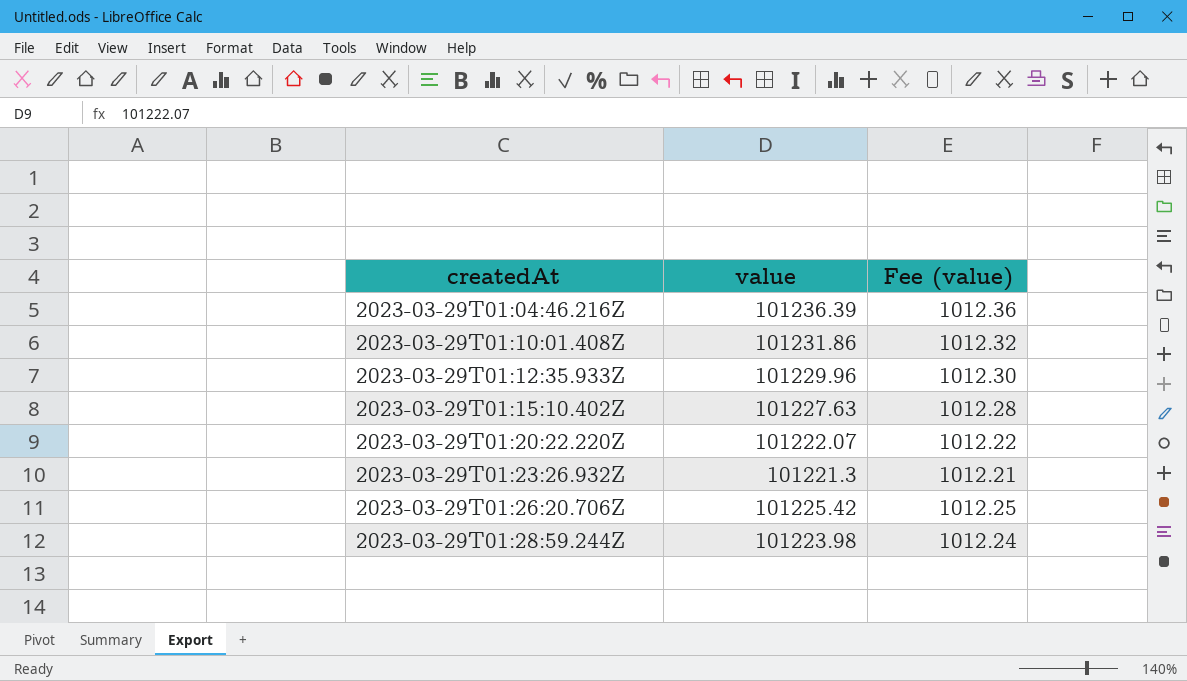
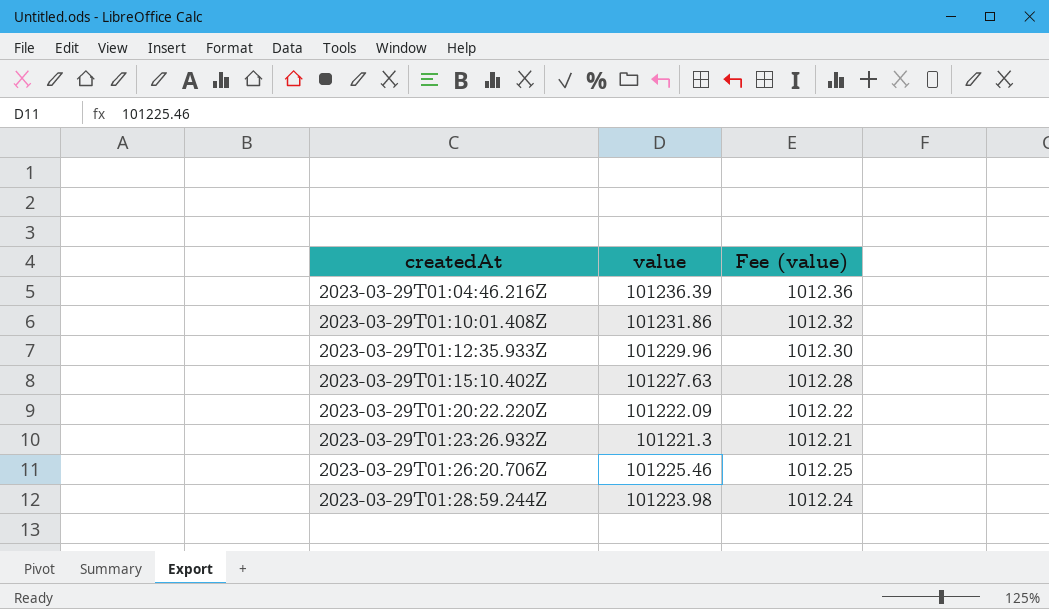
2023-03-29T01:20:22.220Z | value: 101222.07 -> 101222.09
2023-03-29T01:26:20.706Z | value: 101225.42 -> 101225.46

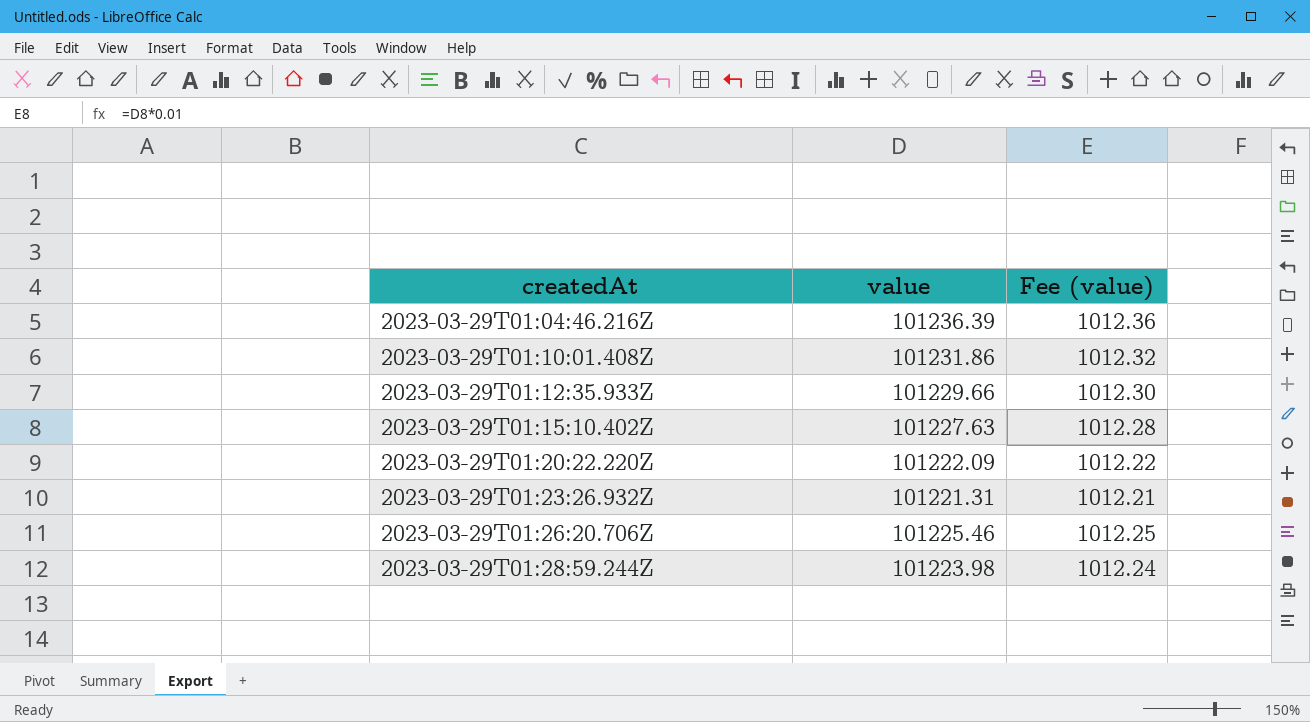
2023-03-29T01:12:35.933Z | value: 101229.96 -> 101229.66
2023-03-29T01:23:26.932Z | value: 101221.3 -> 101221.31

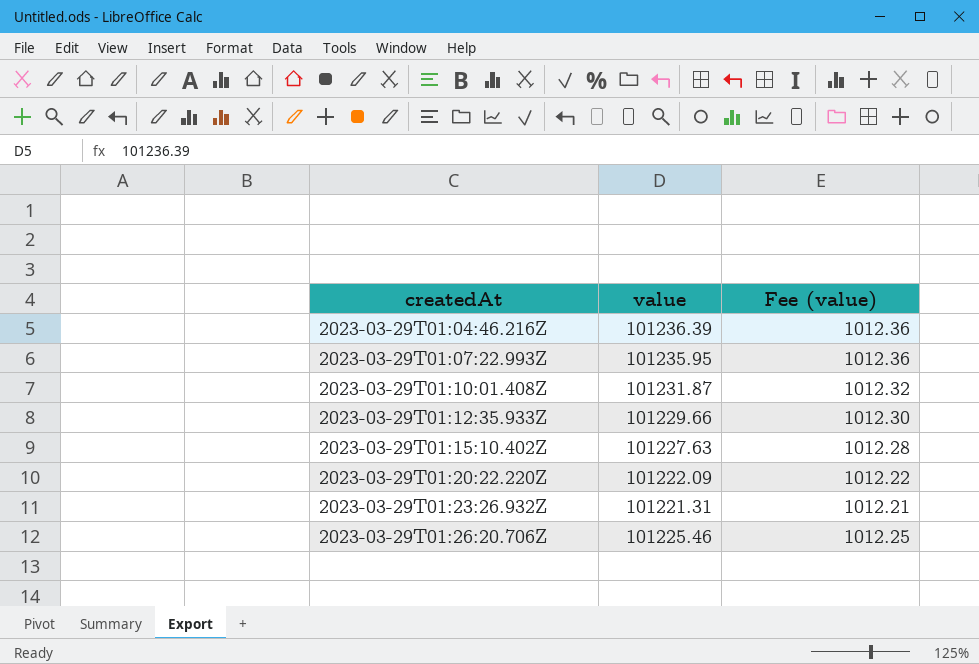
row 2023-03-29T01:28:59.244Z: 101223.98 | 1012.24 -> none
row 2023-03-29T01:07:22.993Z: none -> 101235.95 | 1012.36
2023-03-29T01:10:01.408Z | value: 101231.86 -> 101231.87

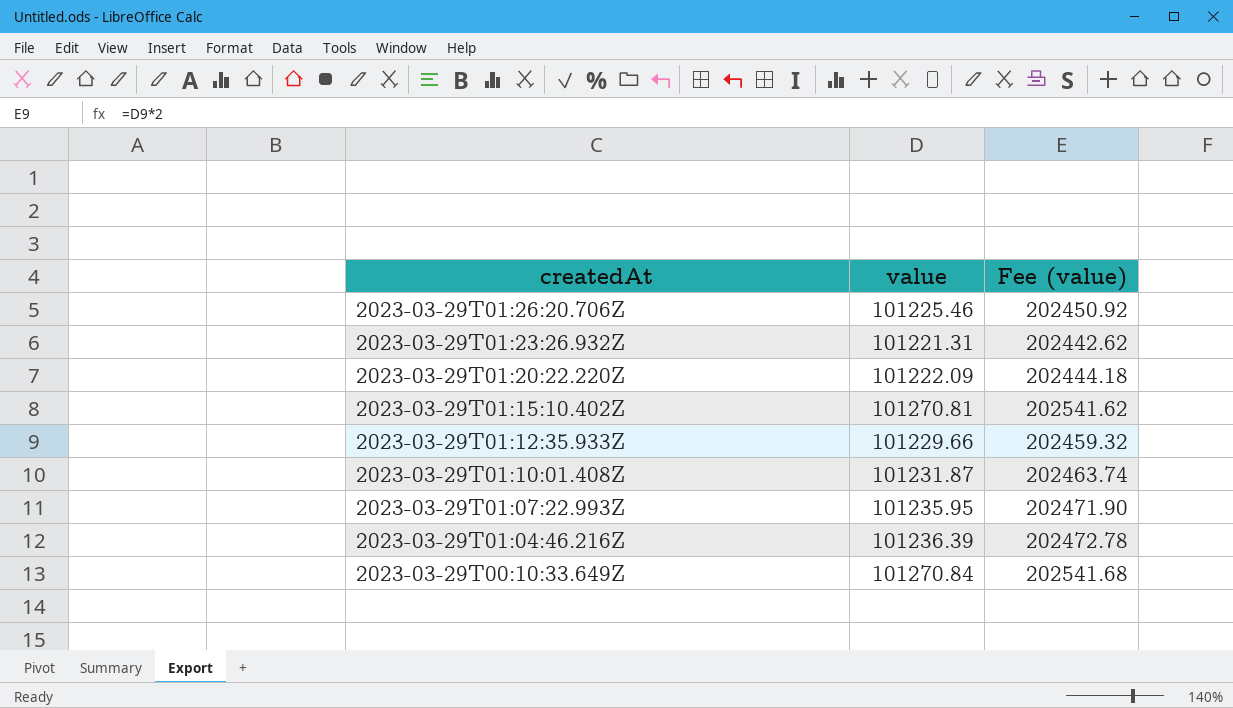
row order: createdAt ascending -> createdAt descending
column Fee (value) | formula: [value] * 0.01 -> [value] * 2
2023-03-29T01:15:10.402Z | value: 101227.63 -> 101270.81
row 2023-03-29T00:10:33.649Z: none -> 101270.84 | 202541.68

